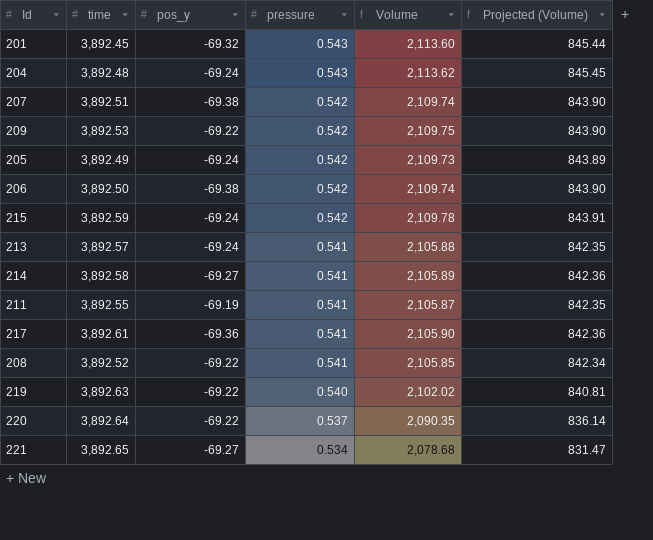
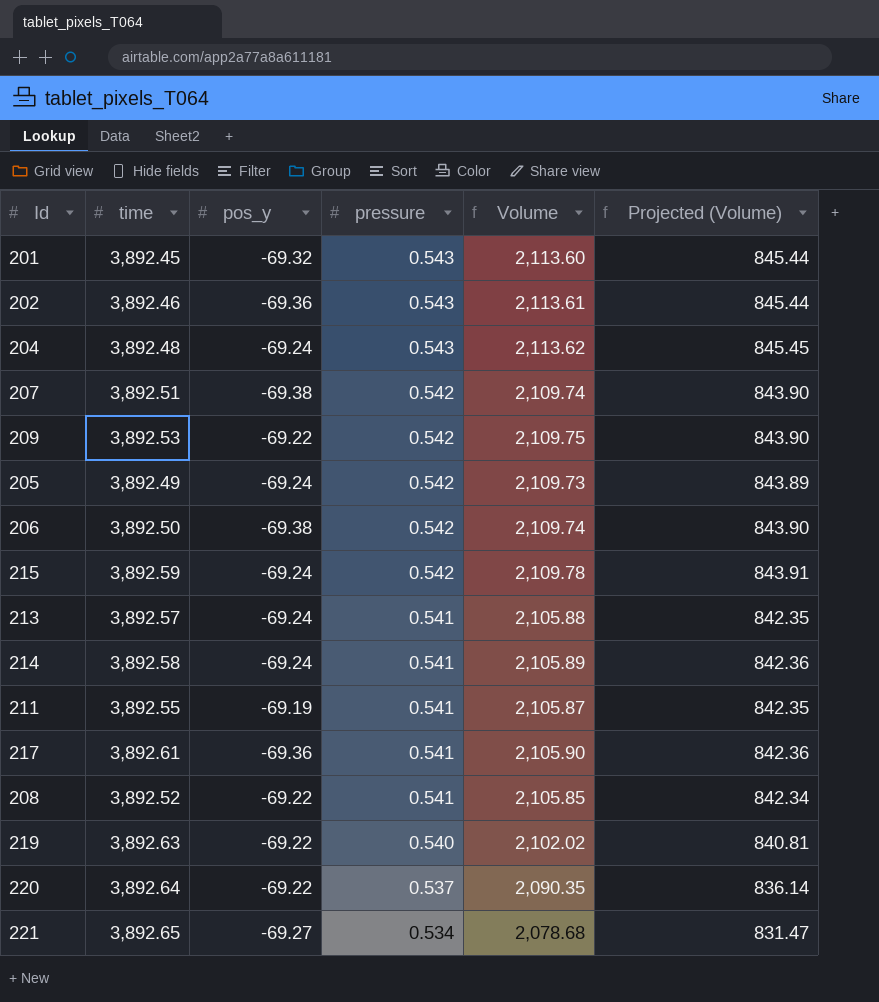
row 202: none -> 3,892.46 | -69.36 | 0.543 | 2,113.61 | 845.44
214 | pos_y: -69.27 -> -69.24

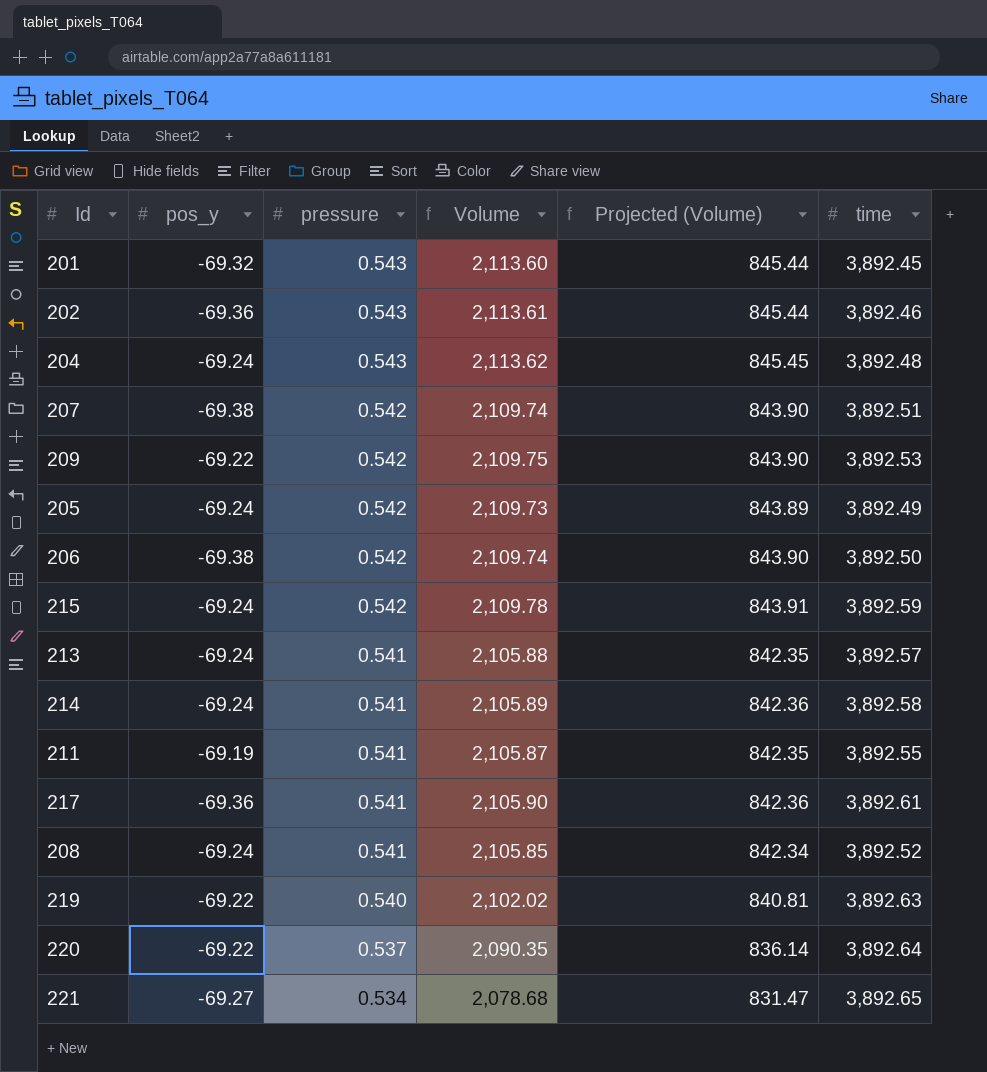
column time | position: 2 -> 6
208 | pos_y: -69.22 -> -69.24

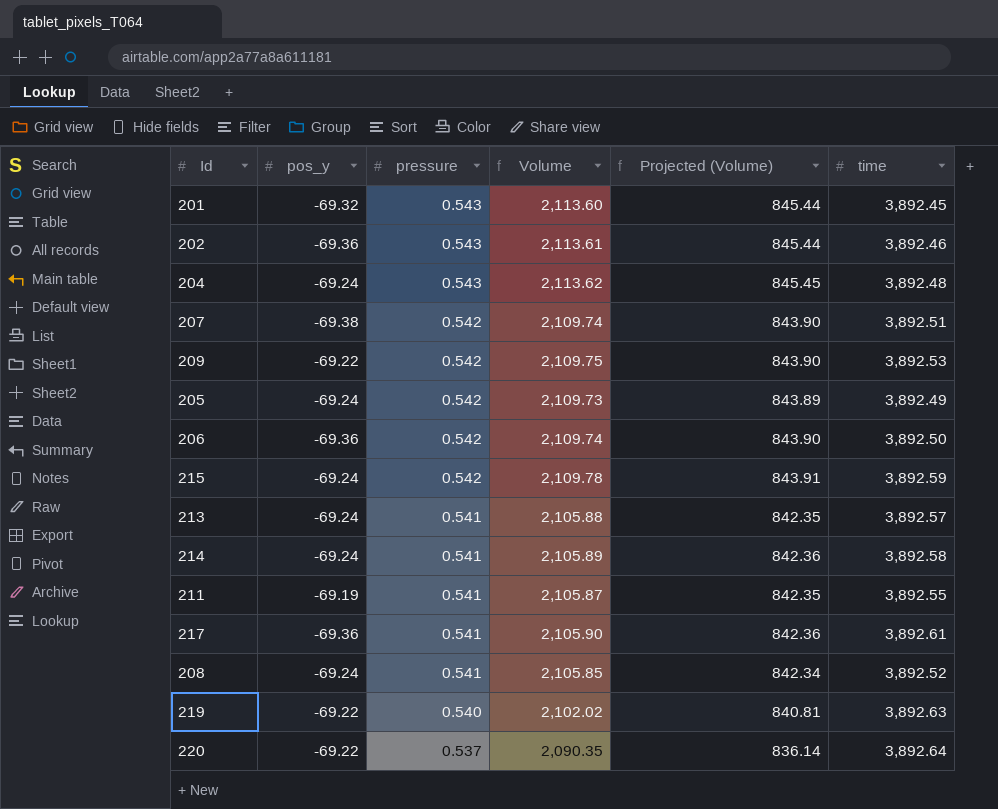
row 221: -69.27 | 0.534 | 2,078.68 | 831.47 | 3,892.65 -> none
206 | pos_y: -69.38 -> -69.36

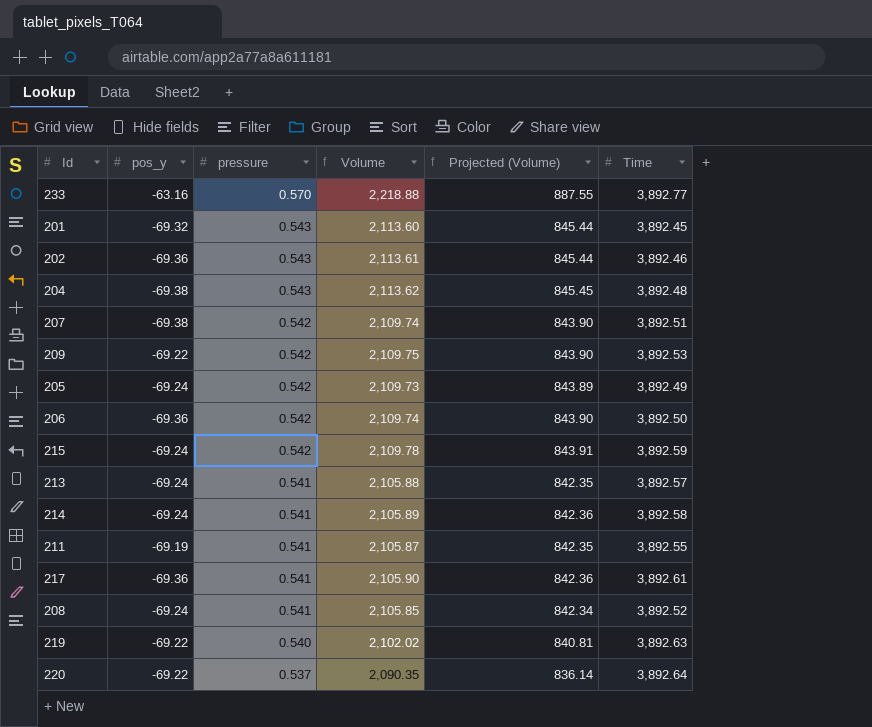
column name: time -> Time
row 233: none -> -63.16 | 0.570 | 2,218.88 | 887.55 | 3,892.77
204 | pos_y: -69.24 -> -69.38

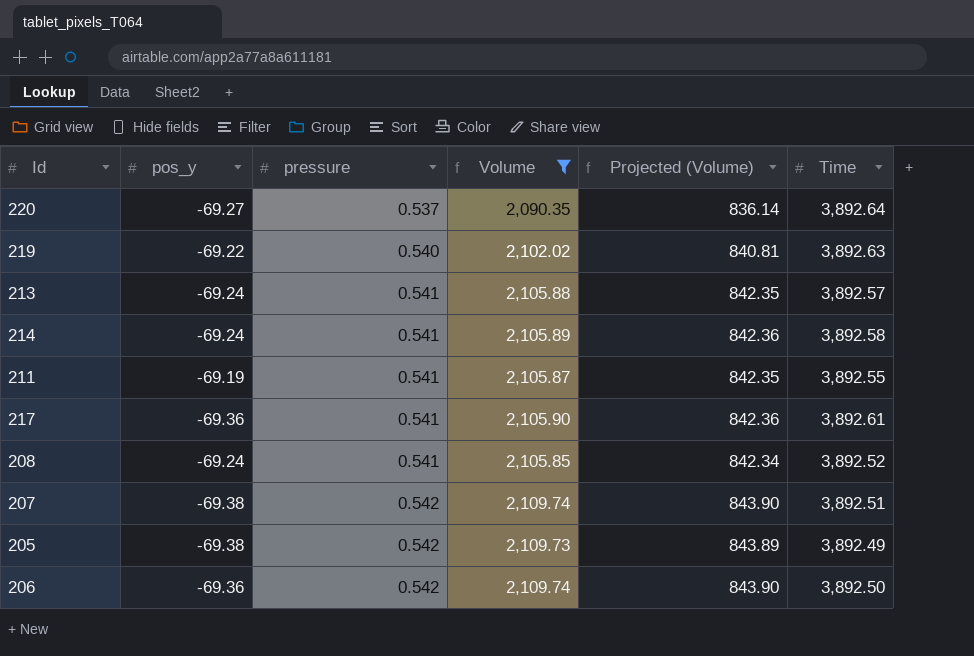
filter: none -> Volume <= 2,109.74
row order: pressure descending -> pressure ascending
220 | pos_y: -69.22 -> -69.27
205 | pos_y: -69.24 -> -69.38

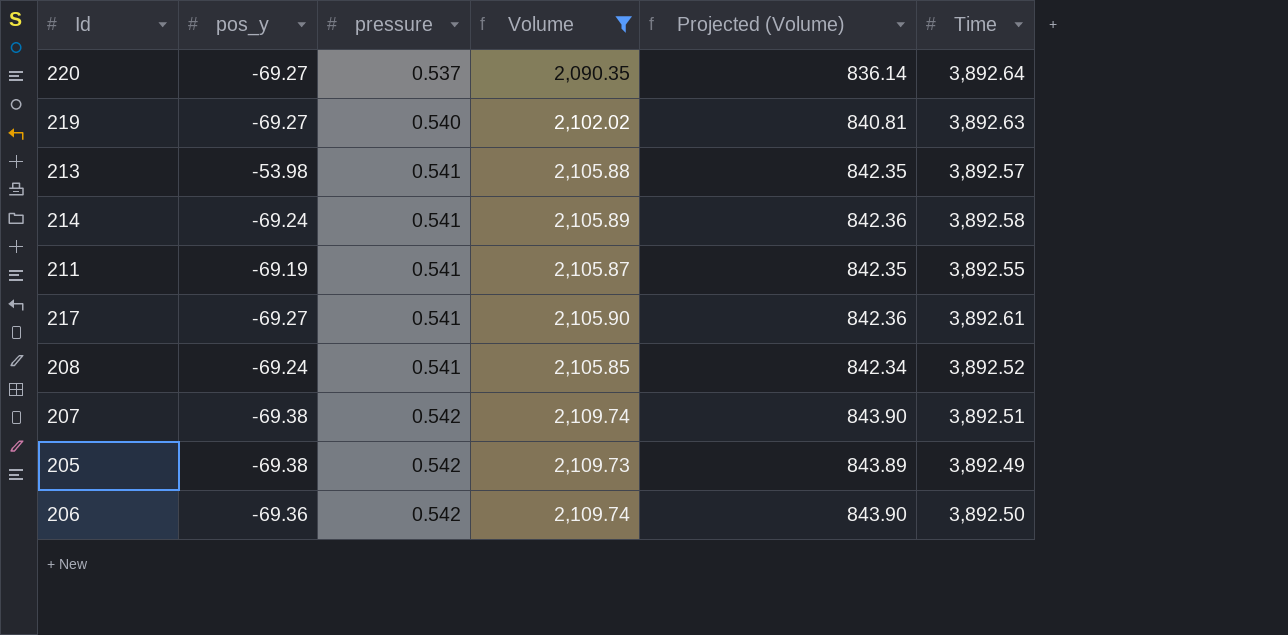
219 | pos_y: -69.22 -> -69.27
213 | pos_y: -69.24 -> -53.98
217 | pos_y: -69.36 -> -69.27

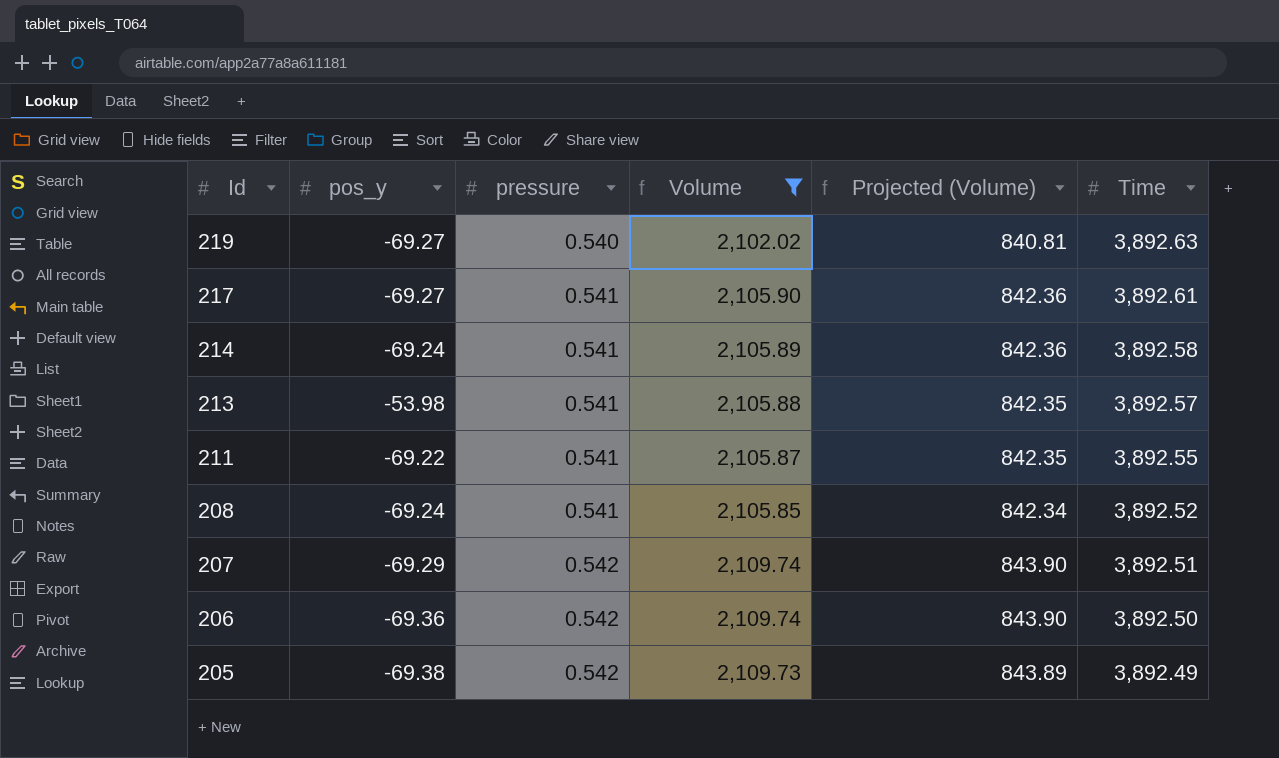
row order: pressure ascending -> Id descending
row 220: -69.27 | 0.537 | 2,090.35 | 836.14 | 3,892.64 -> none
211 | pos_y: -69.19 -> -69.22
207 | pos_y: -69.38 -> -69.29

